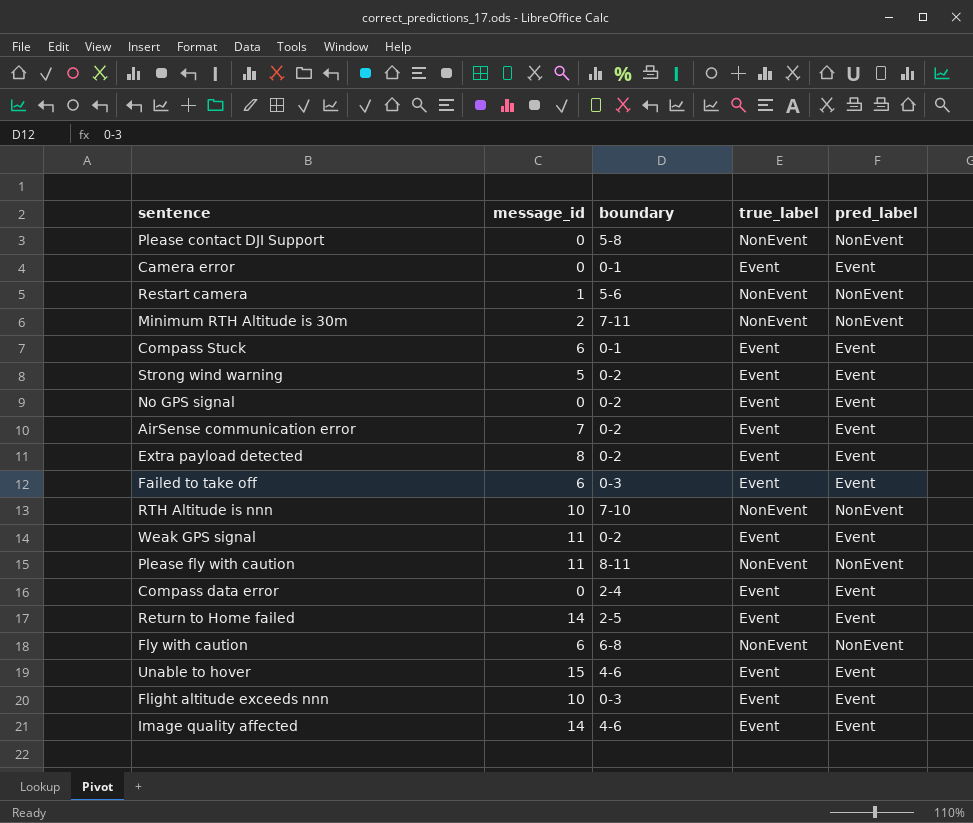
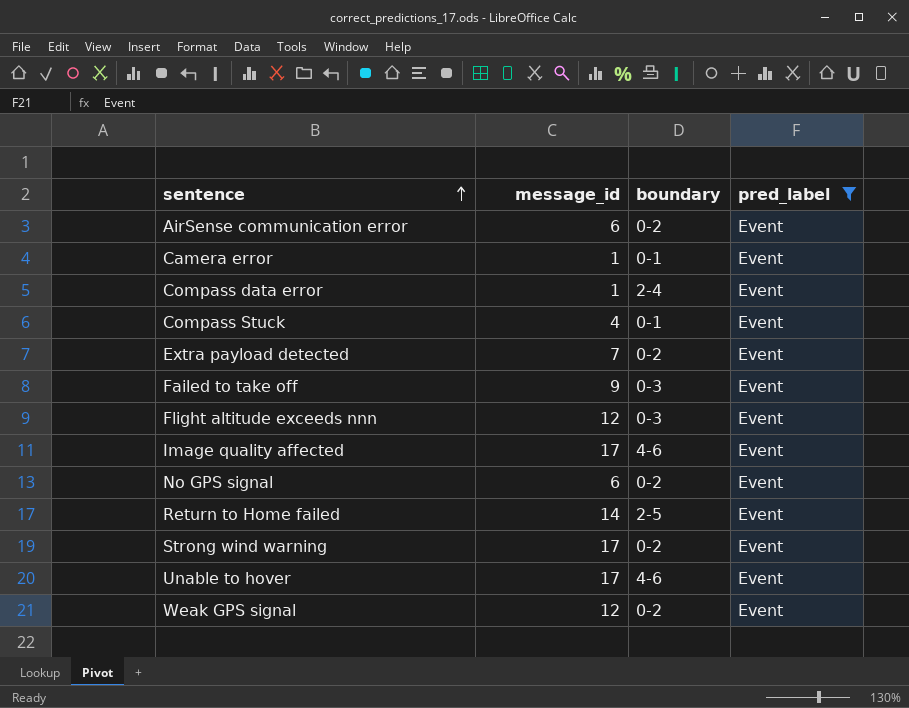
filter: none -> pred_label = Event
row order: none -> sentence ascending
column true_label | position: 4 -> none
AirSense communication error | message_id: 7 -> 6
Camera error | message_id: 0 -> 1
Compass data error | message_id: 0 -> 1
Compass Stuck | message_id: 6 -> 4
Extra payload detected | message_id: 8 -> 7
Failed to take off | message_id: 6 -> 9
Flight altitude exceeds nnn | message_id: 10 -> 12
Image quality affected | message_id: 14 -> 17
No GPS signal | message_id: 0 -> 6
Strong wind warning | message_id: 5 -> 17
Unable to hover | message_id: 15 -> 17
Weak GPS signal | message_id: 11 -> 12

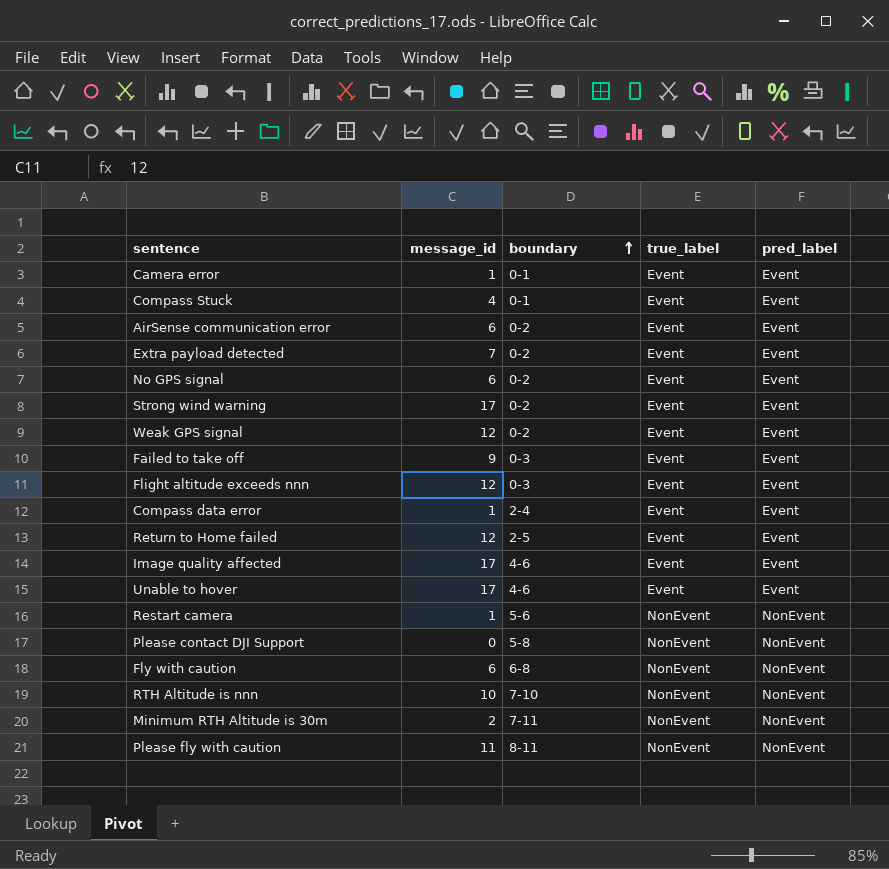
filter: pred_label = Event -> none
row order: sentence ascending -> boundary ascending
column true_label | position: none -> 4
Return to Home failed | message_id: 14 -> 12

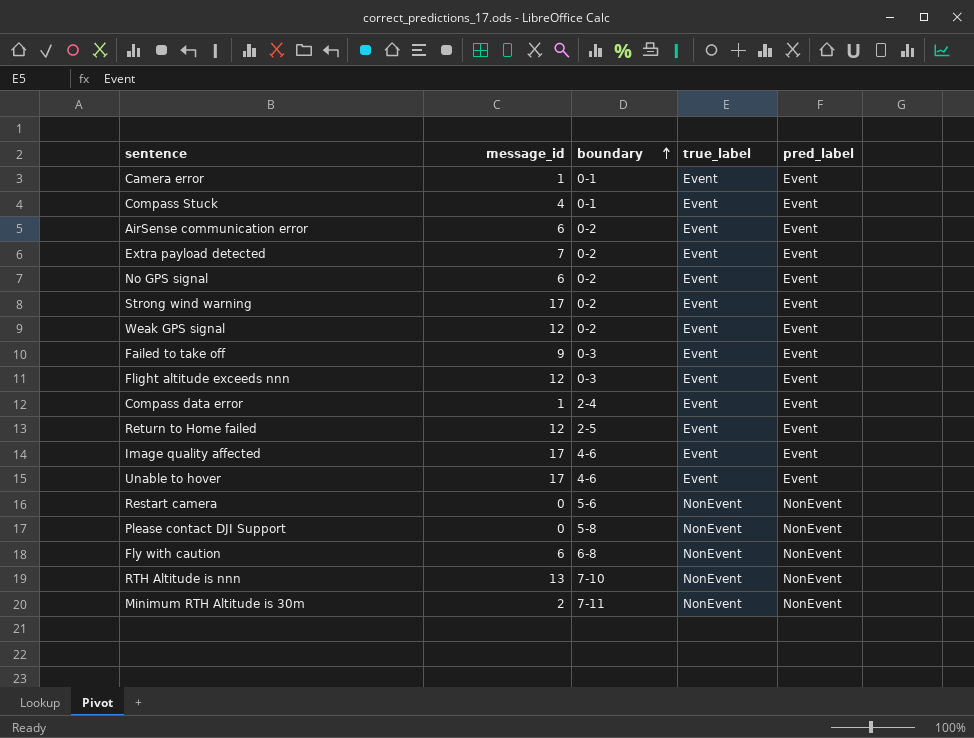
row Please fly with caution: 11 | 8-11 | NonEvent | NonEvent -> none
Restart camera | message_id: 1 -> 0
RTH Altitude is nnn | message_id: 10 -> 13

